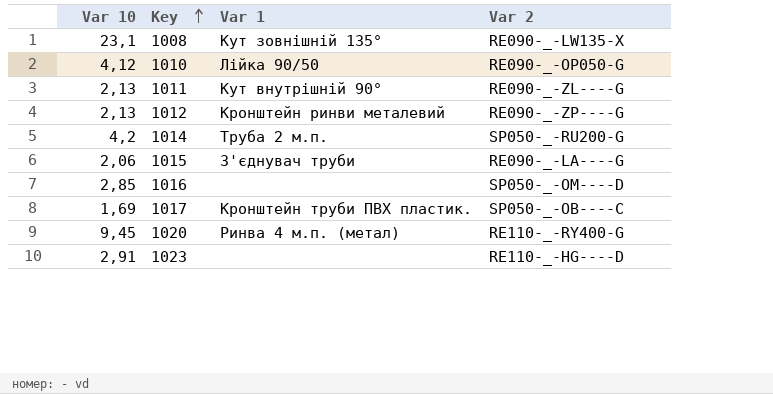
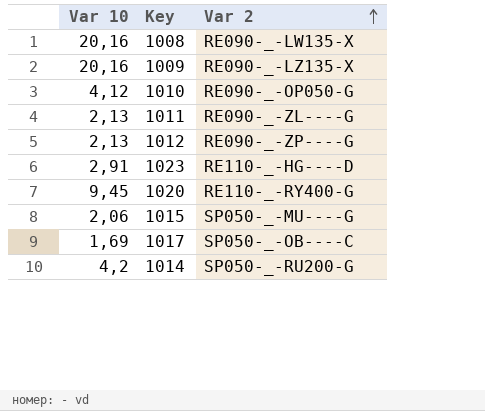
row order: Key ascending -> Var 2 ascending
column Var 1 | position: 3 -> none
row 1016: 2,85 | none | SP050-_-OM----D -> none
1008 | Var 10: 23,1 -> 20,16
row 1009: none -> 20,16 | RE090-_-LZ135-X
1015 | Var 2: RE090-_-LA----G -> SP050-_-MU----G

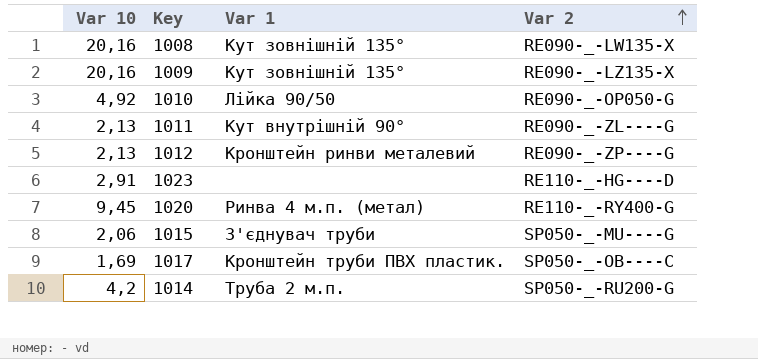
column Var 1 | position: none -> 3
1010 | Var 10: 4,12 -> 4,92

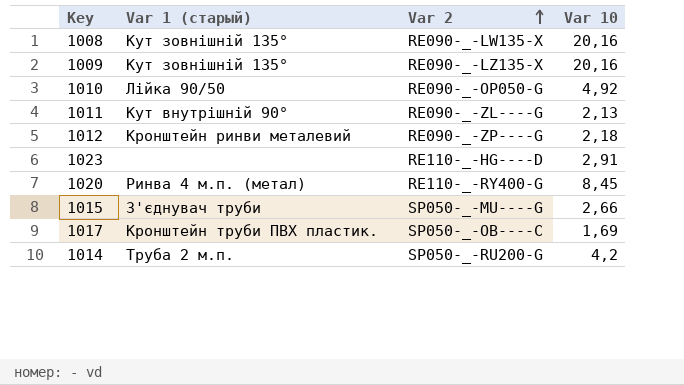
column name: Var 1 -> Var 1 (старый)
column Var 10 | position: 1 -> 4
1012 | Var 10: 2,13 -> 2,18
1020 | Var 10: 9,45 -> 8,45
1015 | Var 10: 2,06 -> 2,66

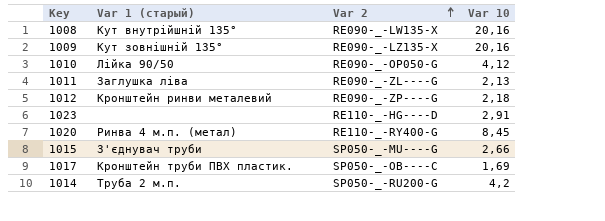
1008 | Var 1 (старый): Кут зовнішній 135° -> Кут внутрійшній 135°
1010 | Var 10: 4,92 -> 4,12
1011 | Var 1 (старый): Кут внутрішній 90° -> Заглушка ліва

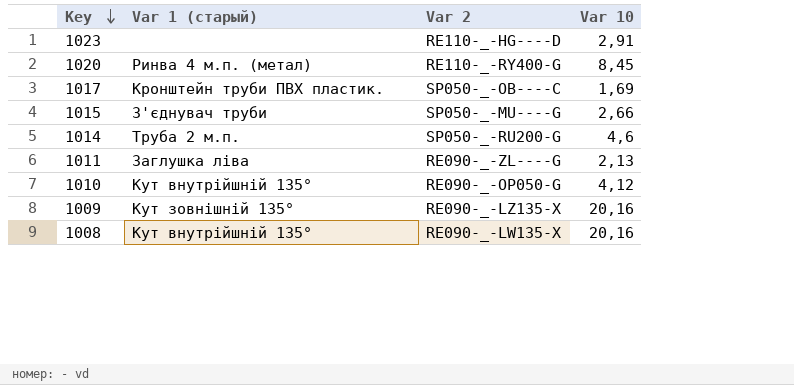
row order: Var 2 ascending -> Key descending
row 1012: Кронштейн ринви металевий | RE090-_-ZP----G | 2,18 -> none
1014 | Var 10: 4,2 -> 4,6
1010 | Var 1 (старый): Лійка 90/50 -> Кут внутрійшній 135°

